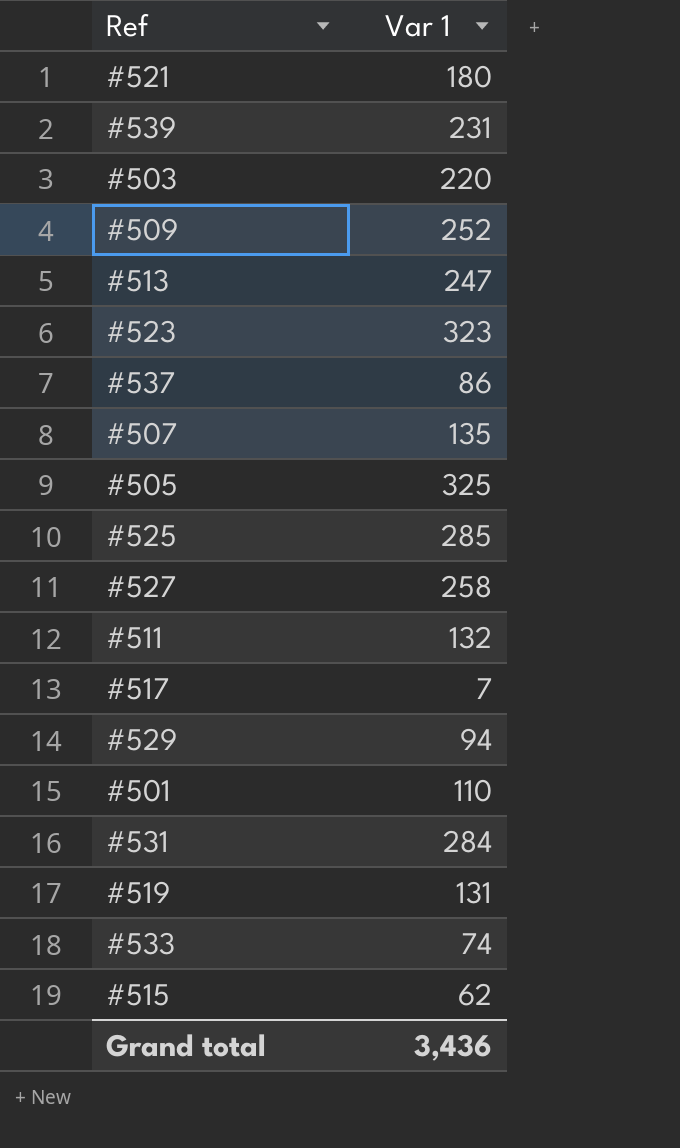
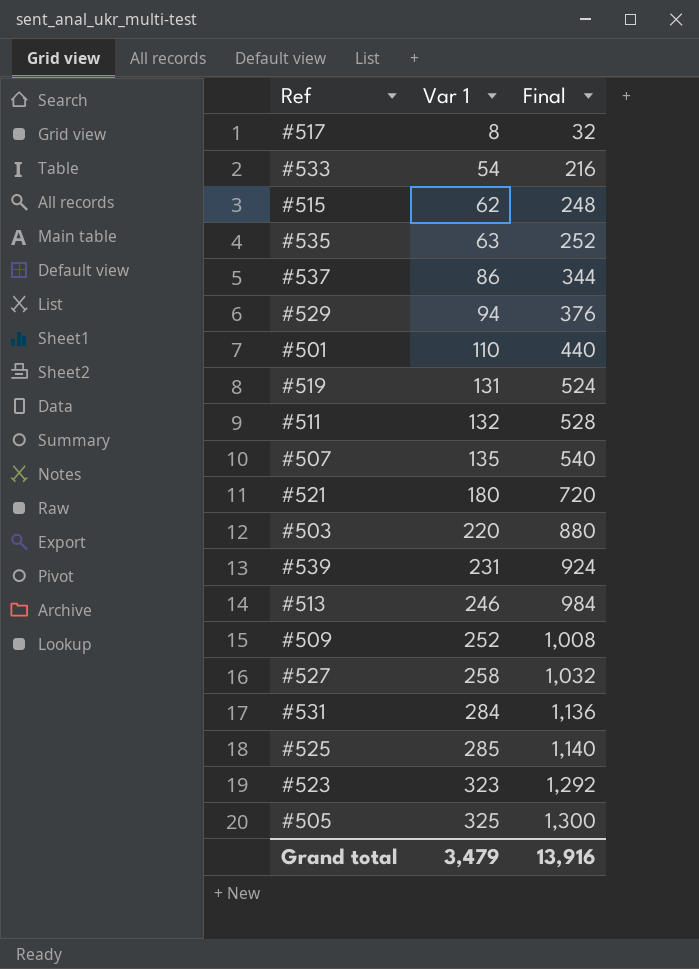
row order: none -> Var 1 ascending
column Final | formula: none -> [Var 1] * 4
#517 | Var 1: 7 -> 8
#533 | Var 1: 74 -> 54
row #535: none -> 63 | 252
#513 | Var 1: 247 -> 246
Grand total | Var 1: 3,436 -> 3,479

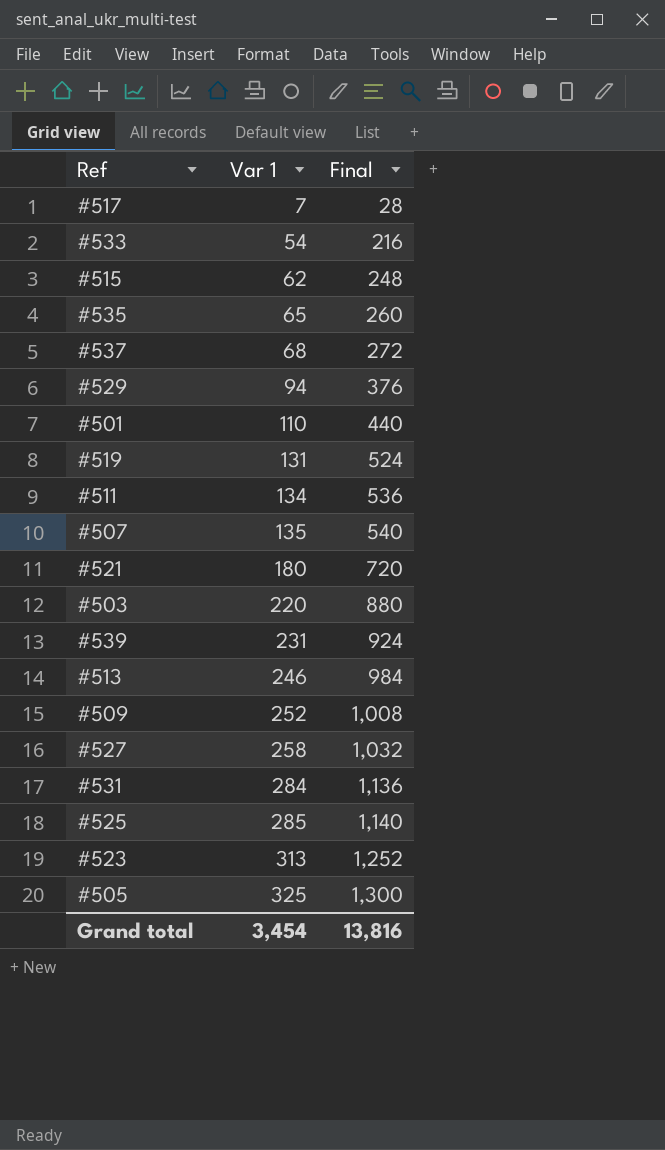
#517 | Var 1: 8 -> 7
#517 | Final: 32 -> 28
#535 | Var 1: 63 -> 65
#535 | Final: 252 -> 260
#537 | Var 1: 86 -> 68
#537 | Final: 344 -> 272
#511 | Var 1: 132 -> 134
#511 | Final: 528 -> 536
#523 | Var 1: 323 -> 313
#523 | Final: 1,292 -> 1,252
Grand total | Var 1: 3,479 -> 3,454
Grand total | Final: 13,916 -> 13,816

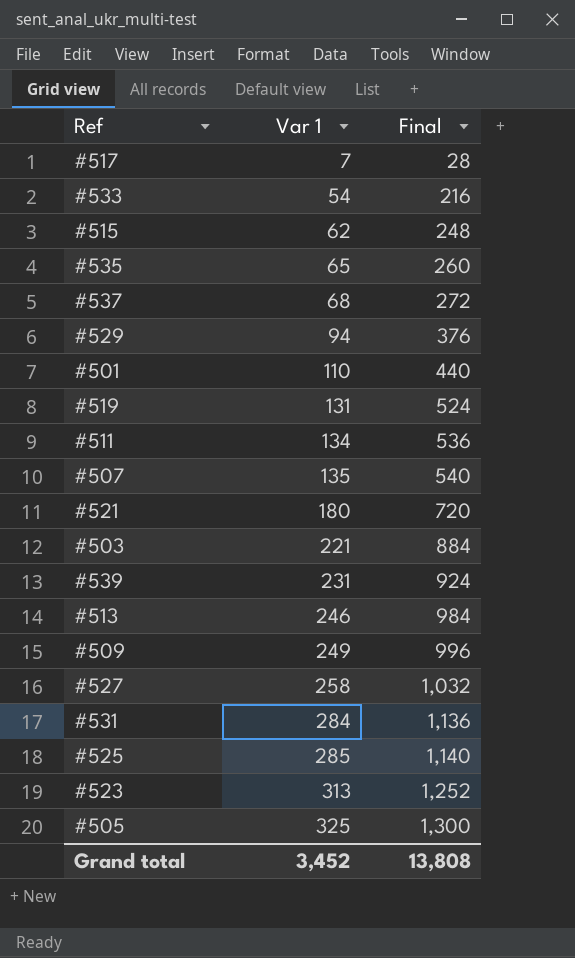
#503 | Var 1: 220 -> 221
#503 | Final: 880 -> 884
#509 | Var 1: 252 -> 249
#509 | Final: 1,008 -> 996
Grand total | Var 1: 3,454 -> 3,452
Grand total | Final: 13,816 -> 13,808

